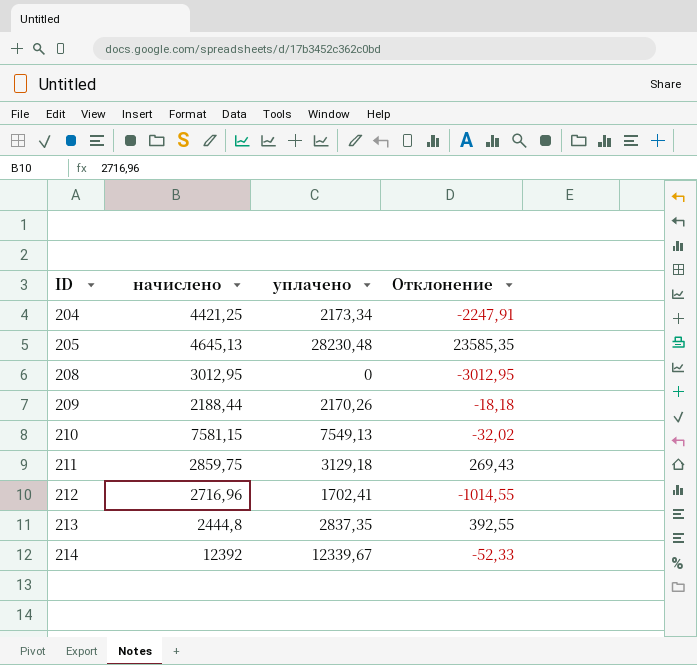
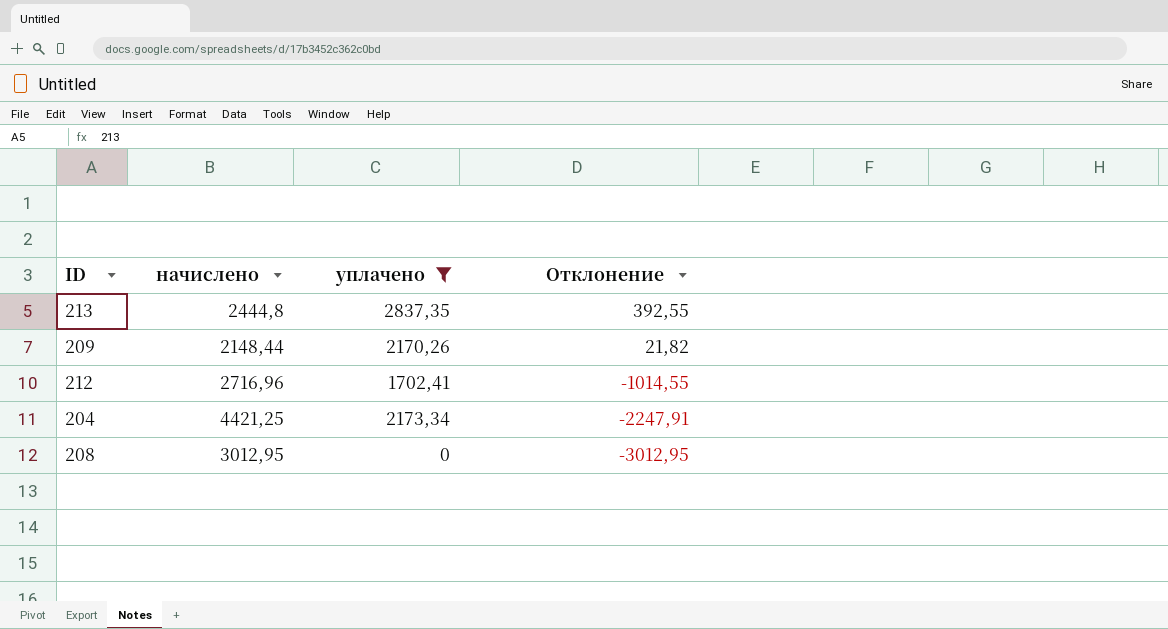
filter: none -> уплачено <= 2837,35
row order: ID ascending -> Отклонение descending
209 | начислено: 2188,44 -> 2148,44
209 | Отклонение: -18,18 -> 21,82

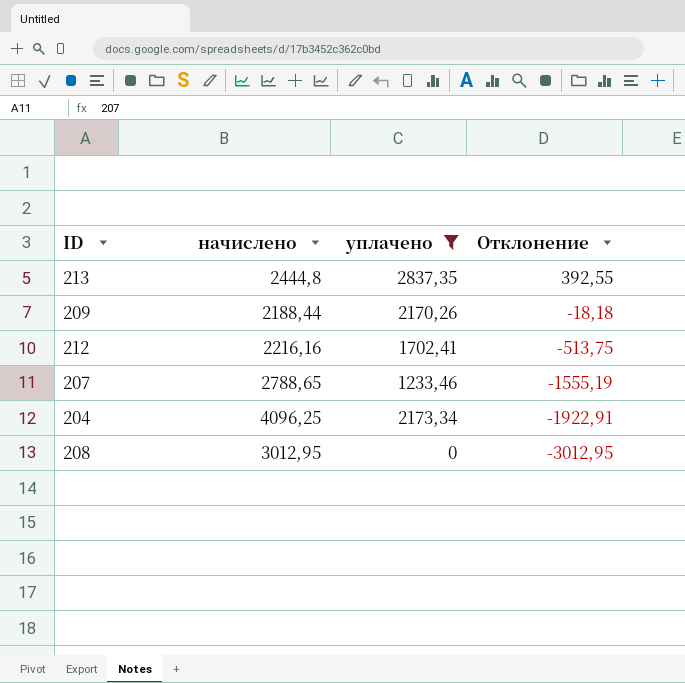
209 | начислено: 2148,44 -> 2188,44
209 | Отклонение: 21,82 -> -18,18
212 | начислено: 2716,96 -> 2216,16
212 | Отклонение: -1014,55 -> -513,75
row 207: none -> 2788,65 | 1233,46 | -1555,19
204 | начислено: 4421,25 -> 4096,25
204 | Отклонение: -2247,91 -> -1922,91

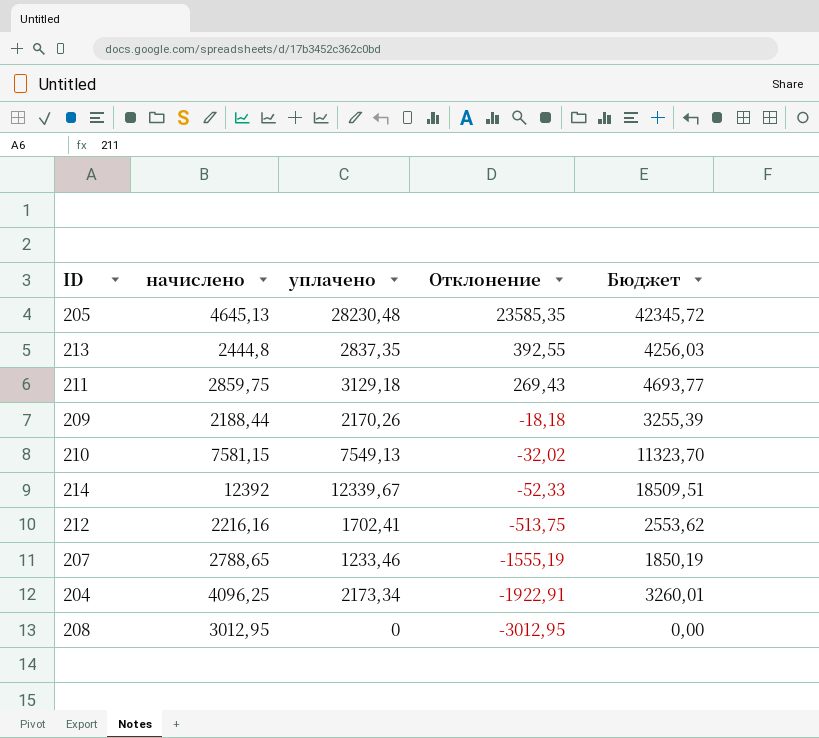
filter: уплачено <= 2837,35 -> none
column Бюджет | formula: none -> [уплачено] * 1,5

